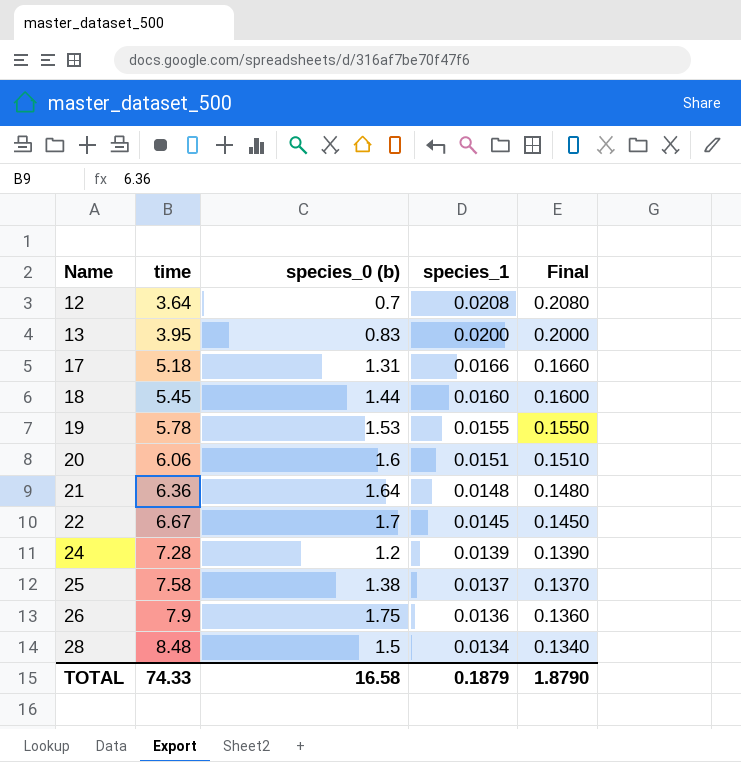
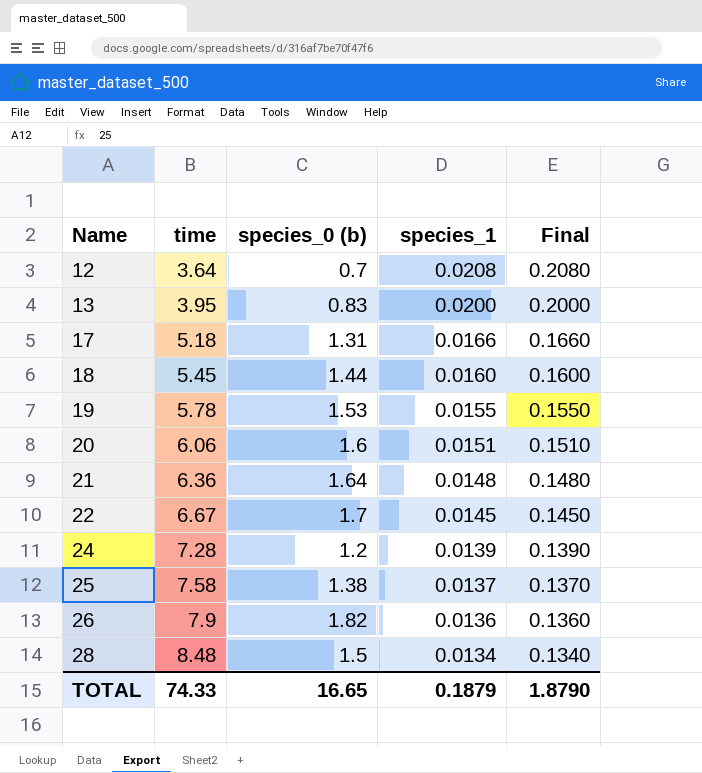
26 | species_0 (b): 1.75 -> 1.82
TOTAL | species_0 (b): 16.58 -> 16.65

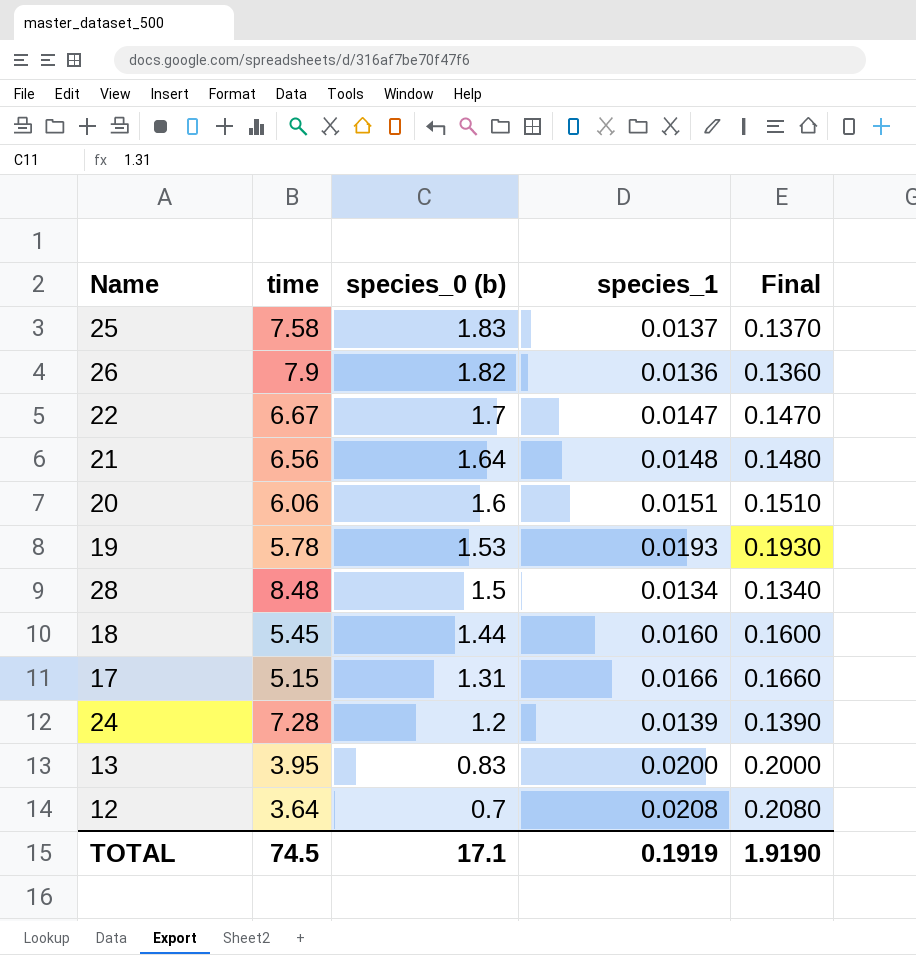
row order: Name ascending -> species_0 (b) descending
25 | species_0 (b): 1.38 -> 1.83
22 | species_1: 0.0145 -> 0.0147
22 | Final: 0.1450 -> 0.1470
21 | time: 6.36 -> 6.56
19 | species_1: 0.0155 -> 0.0193
19 | Final: 0.1550 -> 0.1930
17 | time: 5.18 -> 5.15
TOTAL | time: 74.33 -> 74.5
TOTAL | species_0 (b): 16.65 -> 17.1
TOTAL | species_1: 0.1879 -> 0.1919
TOTAL | Final: 1.8790 -> 1.9190

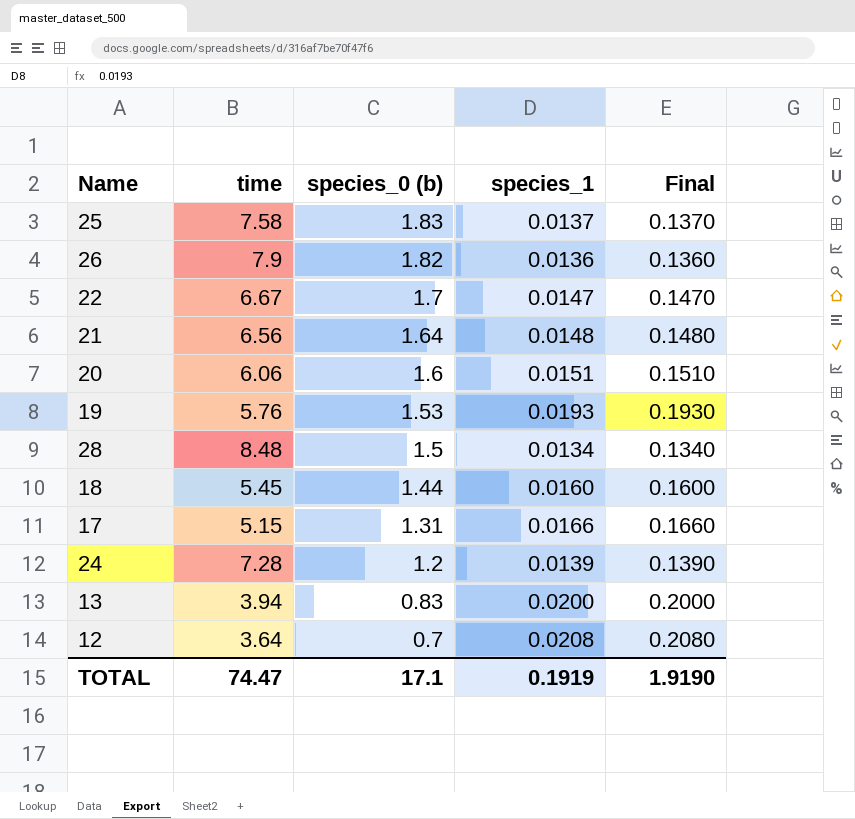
19 | time: 5.78 -> 5.76
13 | time: 3.95 -> 3.94
TOTAL | time: 74.5 -> 74.47

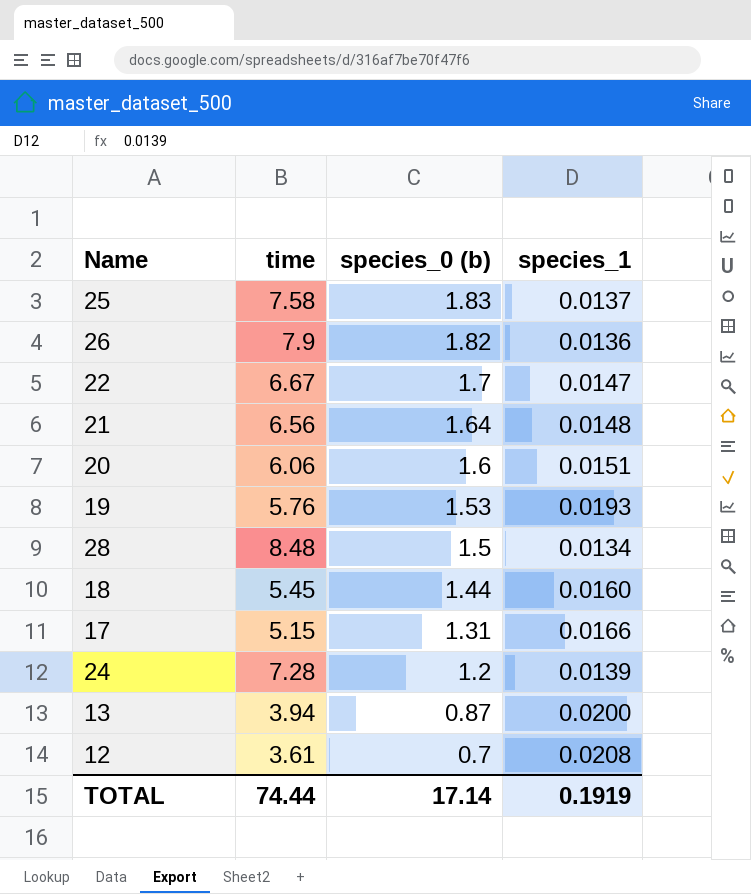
column Final | formula: [species_1] * 10 -> none
13 | species_0 (b): 0.83 -> 0.87
12 | time: 3.64 -> 3.61
TOTAL | time: 74.47 -> 74.44
TOTAL | species_0 (b): 17.1 -> 17.14

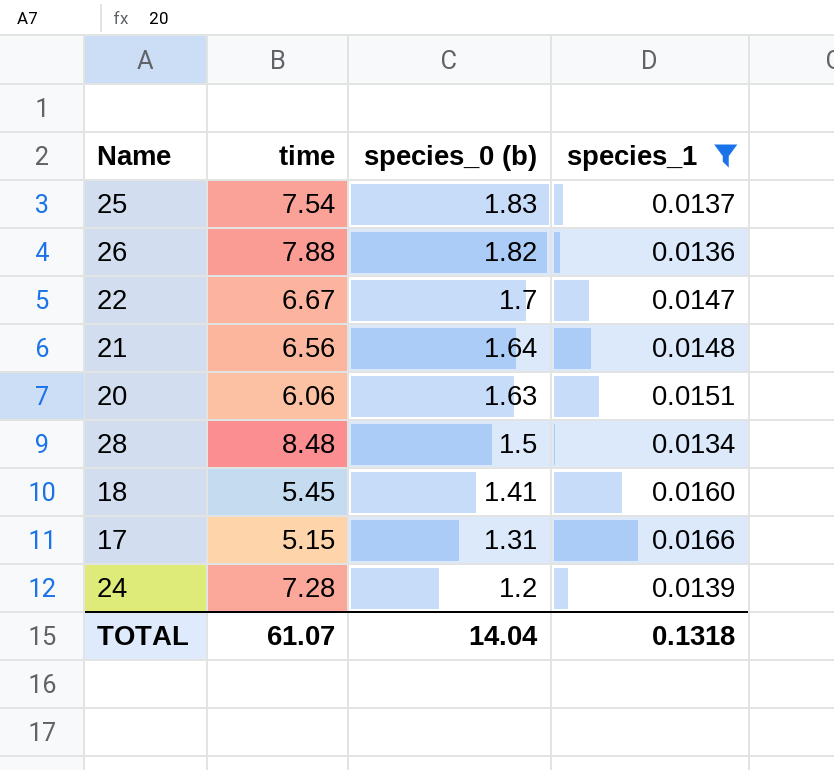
filter: none -> species_1 <= 0.0166
25 | time: 7.58 -> 7.54
26 | time: 7.9 -> 7.88
20 | species_0 (b): 1.6 -> 1.63
18 | species_0 (b): 1.44 -> 1.41
TOTAL | time: 74.44 -> 61.07
TOTAL | species_0 (b): 17.14 -> 14.04
TOTAL | species_1: 0.1919 -> 0.1318

